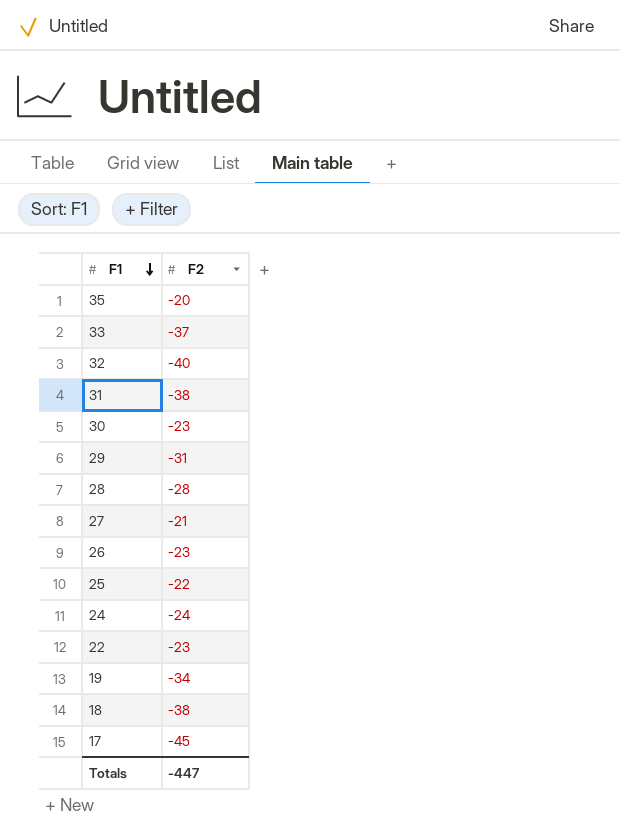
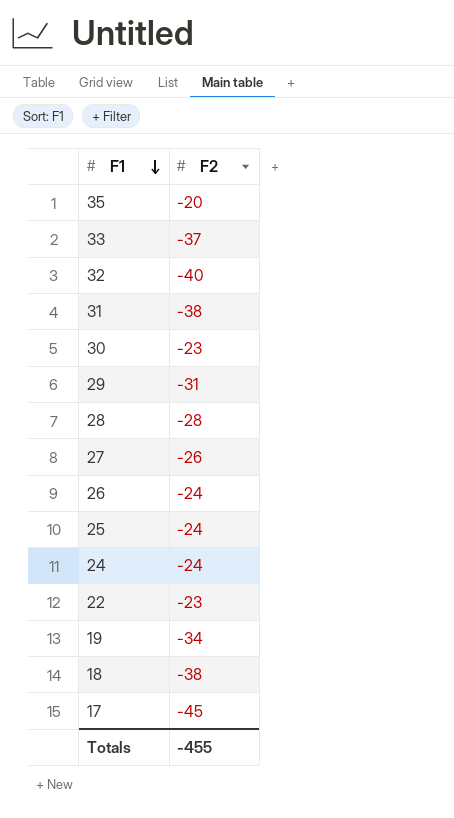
27 | F2: -21 -> -26
26 | F2: -23 -> -24
25 | F2: -22 -> -24
Totals | F2: -447 -> -455

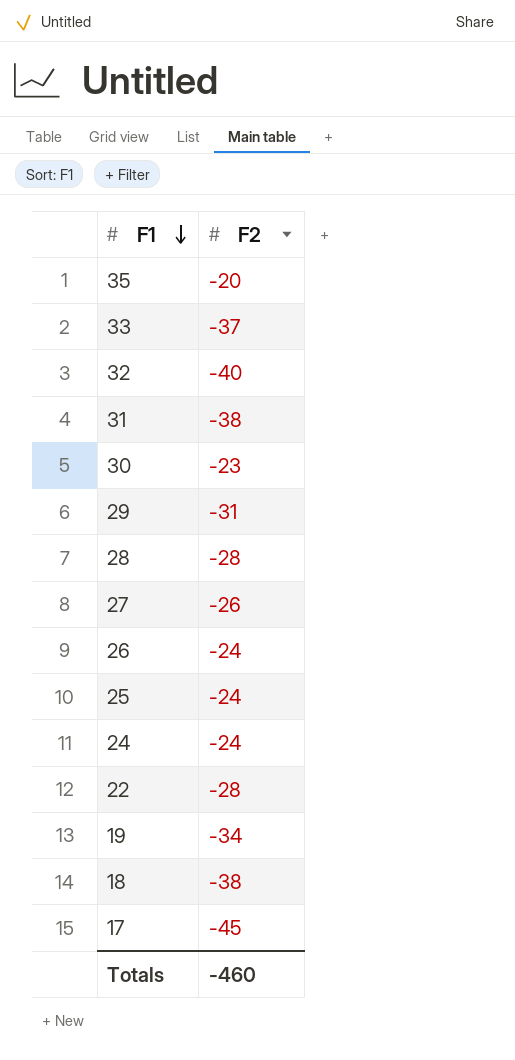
22 | F2: -23 -> -28
Totals | F2: -455 -> -460

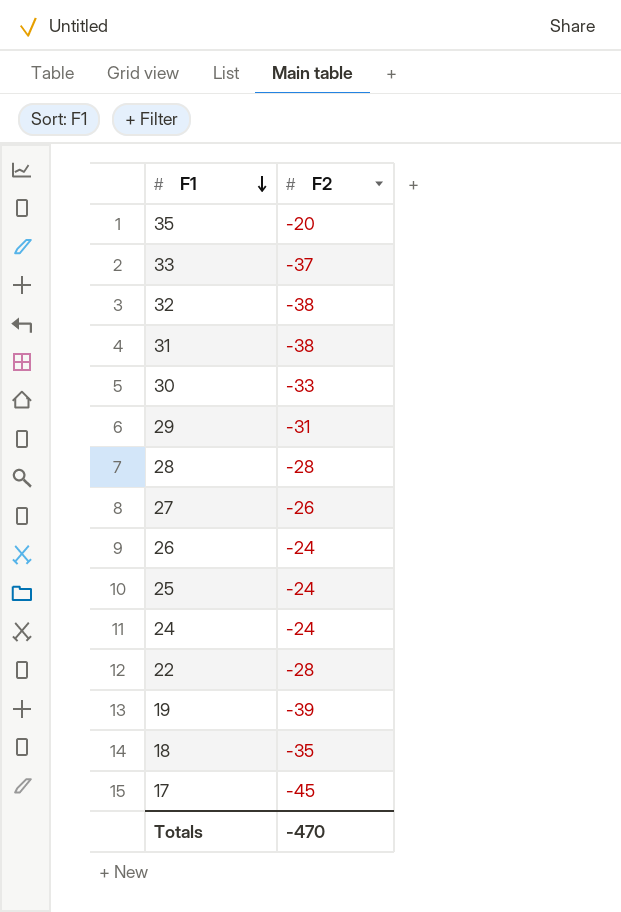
32 | F2: -40 -> -38
30 | F2: -23 -> -33
19 | F2: -34 -> -39
18 | F2: -38 -> -35
Totals | F2: -460 -> -470

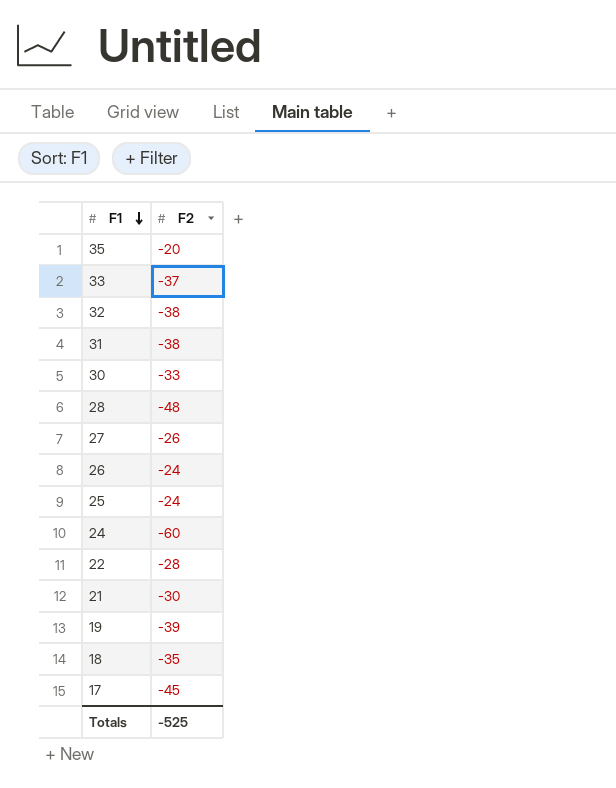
row 29: -31 -> none
28 | F2: -28 -> -48
24 | F2: -24 -> -60
row 21: none -> -30
Totals | F2: -470 -> -525

